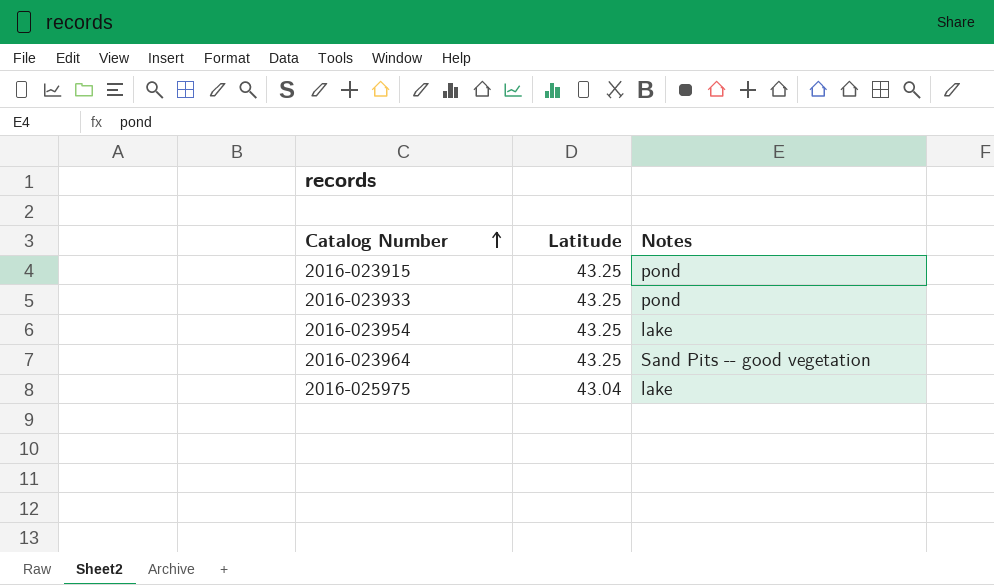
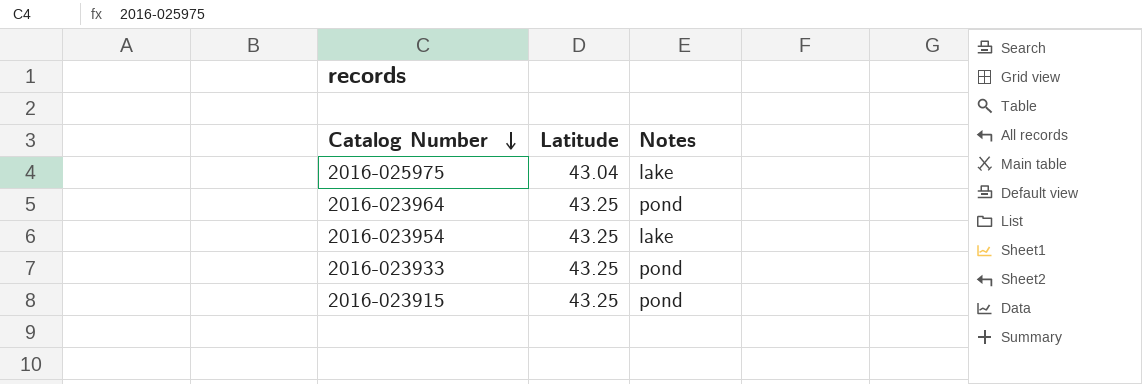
row order: Catalog Number ascending -> Catalog Number descending
2016-023964 | Notes: Sand Pits -- good vegetation -> pond

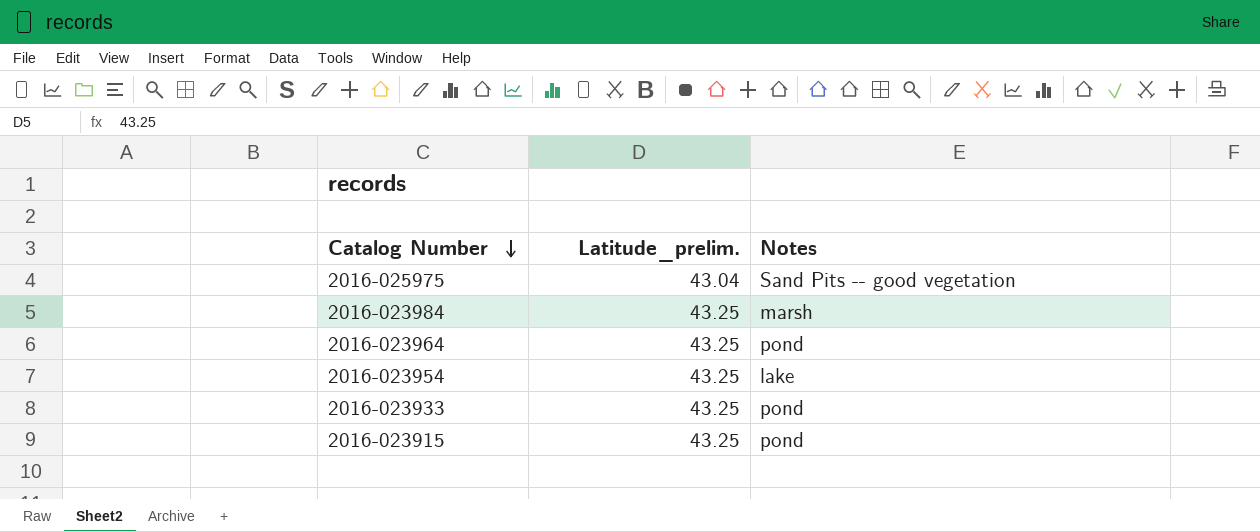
column name: Latitude -> Latitude_prelim.
2016-025975 | Notes: lake -> Sand Pits -- good vegetation
row 2016-023984: none -> 43.25 | marsh

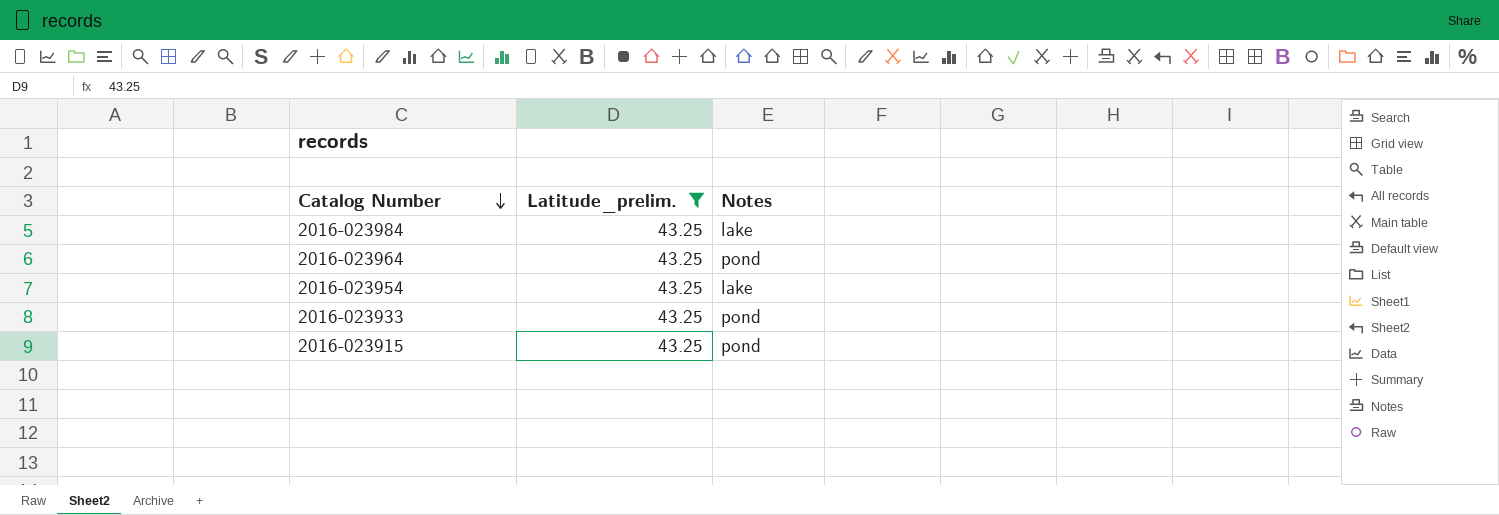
filter: none -> Latitude_prelim. = 43.25
2016-023984 | Notes: marsh -> lake

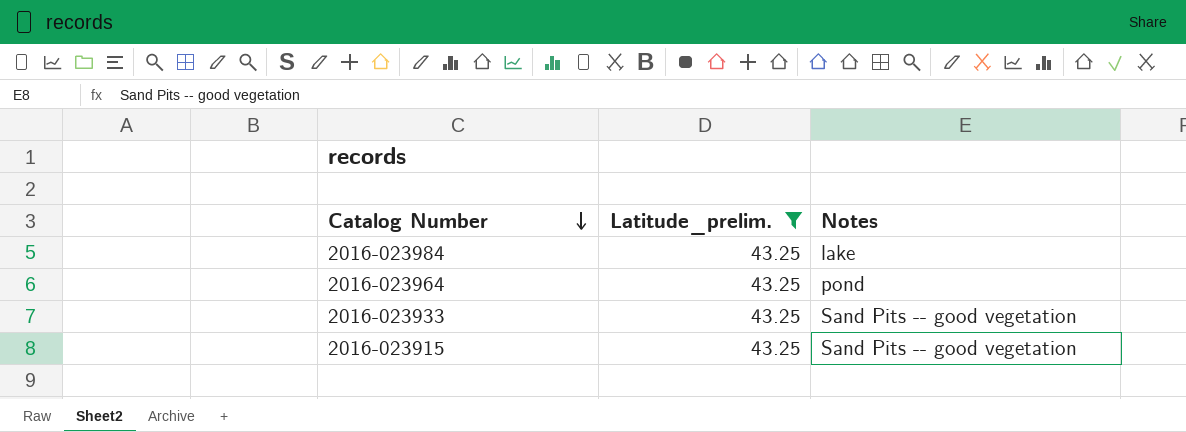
row 2016-023954: 43.25 | lake -> none
2016-023933 | Notes: pond -> Sand Pits -- good vegetation
2016-023915 | Notes: pond -> Sand Pits -- good vegetation

